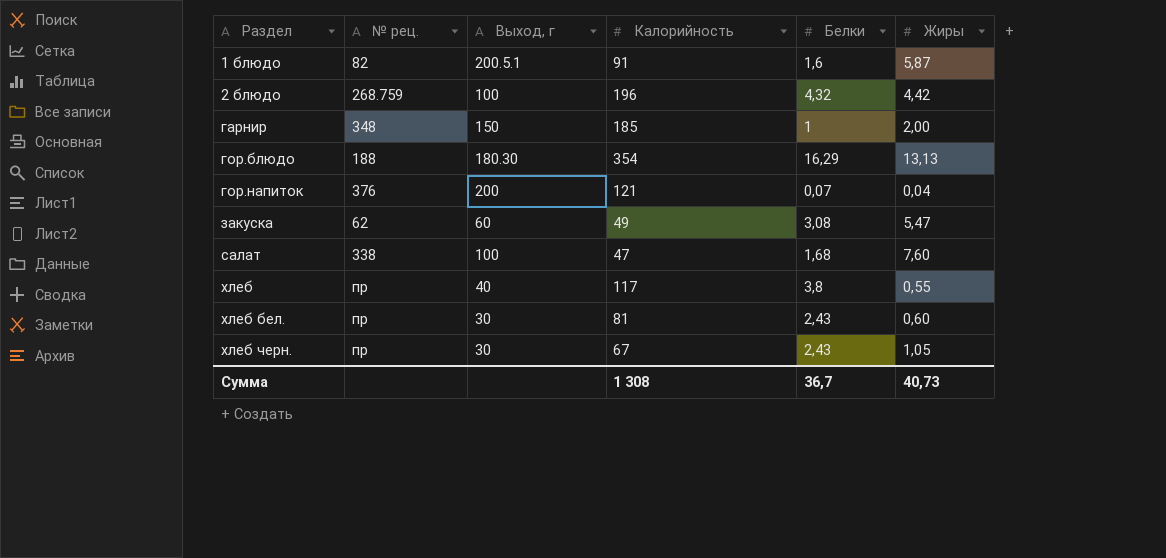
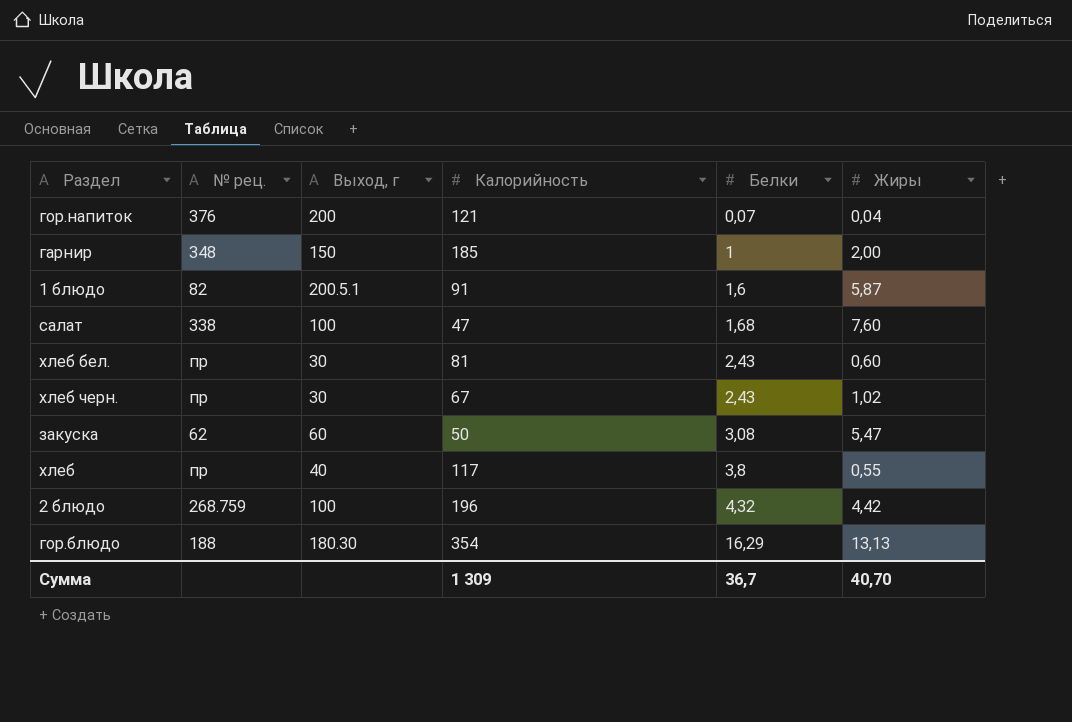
row order: Раздел ascending -> Белки ascending
хлеб черн. | Жиры: 1,05 -> 1,02
закуска | Калорийность: 49 -> 50
Сумма | Калорийность: 1 308 -> 1 309
Сумма | Жиры: 40,73 -> 40,70

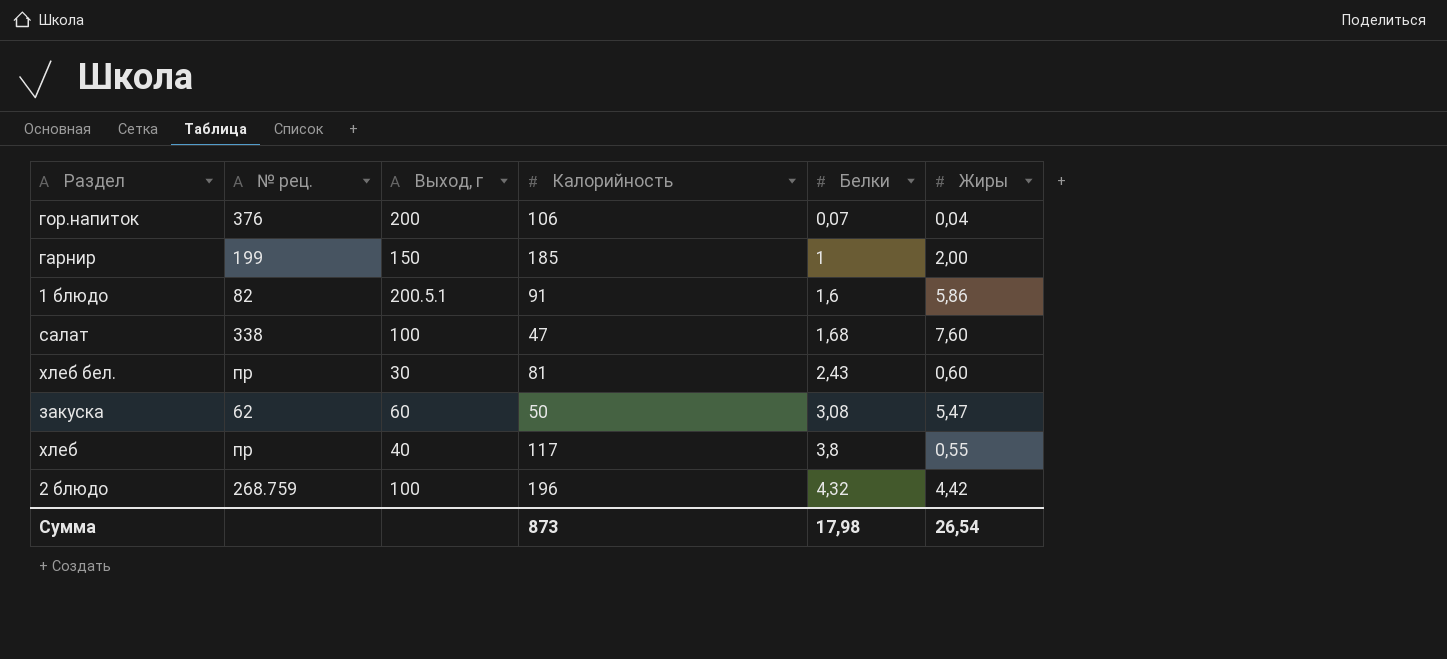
row хлеб черн.: пр | 30 | 67 | 2,43 | 1,02 -> none
row гор.блюдо: 188 | 180.30 | 354 | 16,29 | 13,13 -> none
гор.напиток | Калорийность: 121 -> 106
гарнир | № рец.: 348 -> 199
1 блюдо | Жиры: 5,87 -> 5,86
Сумма | Калорийность: 1 309 -> 873
Сумма | Белки: 36,7 -> 17,98
Сумма | Жиры: 40,70 -> 26,54

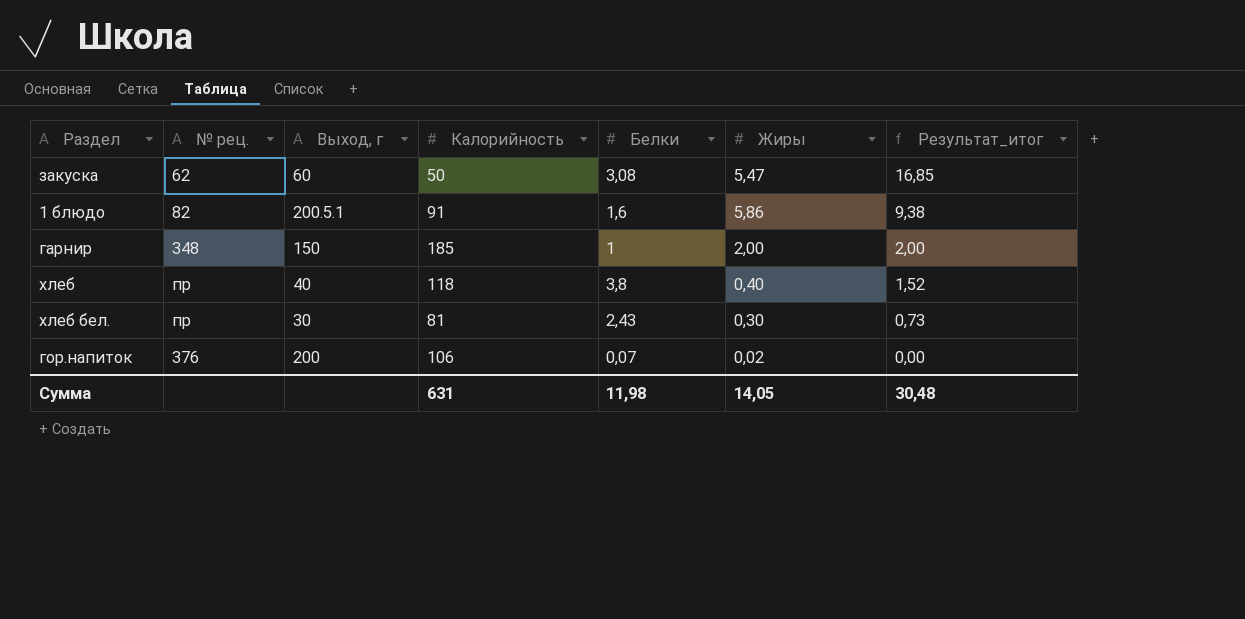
row order: Белки ascending -> Результат_итог descending
column Результат_итог | formula: none -> [Белки] * [Жиры]
row салат: 338 | 100 | 47 | 1,68 | 7,60 -> none
row 2 блюдо: 268.759 | 100 | 196 | 4,32 | 4,42 -> none
гарнир | № рец.: 199 -> 348
хлеб | Калорийность: 117 -> 118
хлеб | Жиры: 0,55 -> 0,40
хлеб бел. | Жиры: 0,60 -> 0,30
гор.напиток | Жиры: 0,04 -> 0,02
Сумма | Калорийность: 873 -> 631
Сумма | Белки: 17,98 -> 11,98
Сумма | Жиры: 26,54 -> 14,05

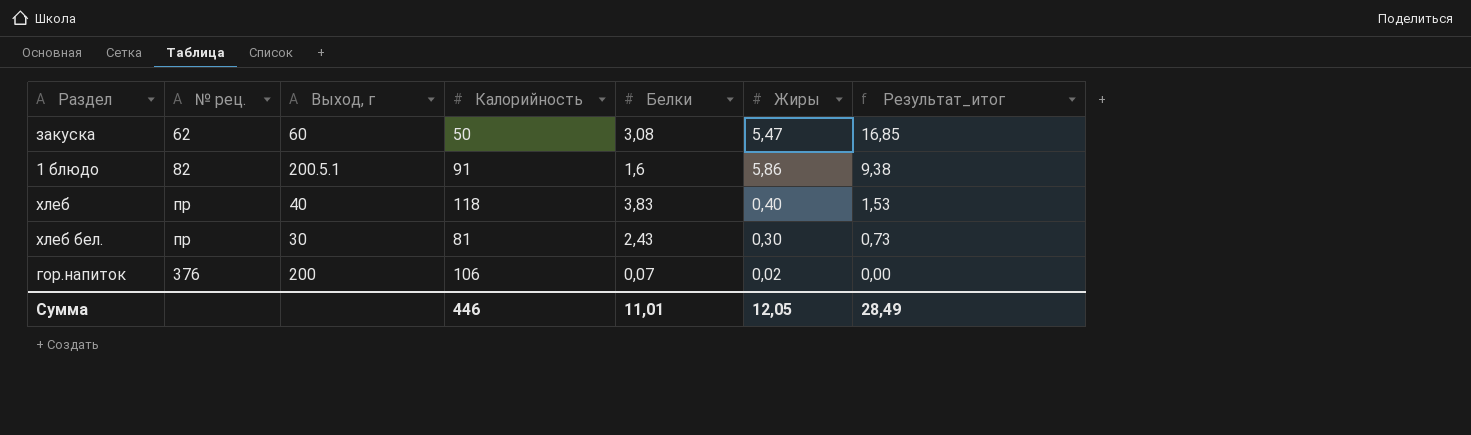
row гарнир: 348 | 150 | 185 | 1 | 2,00 | 2,00 -> none
хлеб | Белки: 3,8 -> 3,83
хлеб | Результат_итог: 1,52 -> 1,53
Сумма | Калорийность: 631 -> 446
Сумма | Белки: 11,98 -> 11,01
Сумма | Жиры: 14,05 -> 12,05
Сумма | Результат_итог: 30,48 -> 28,49

